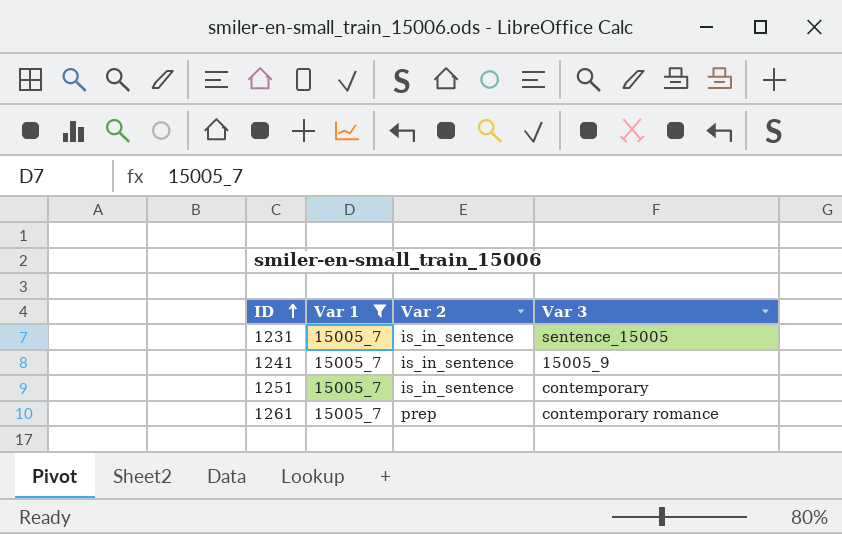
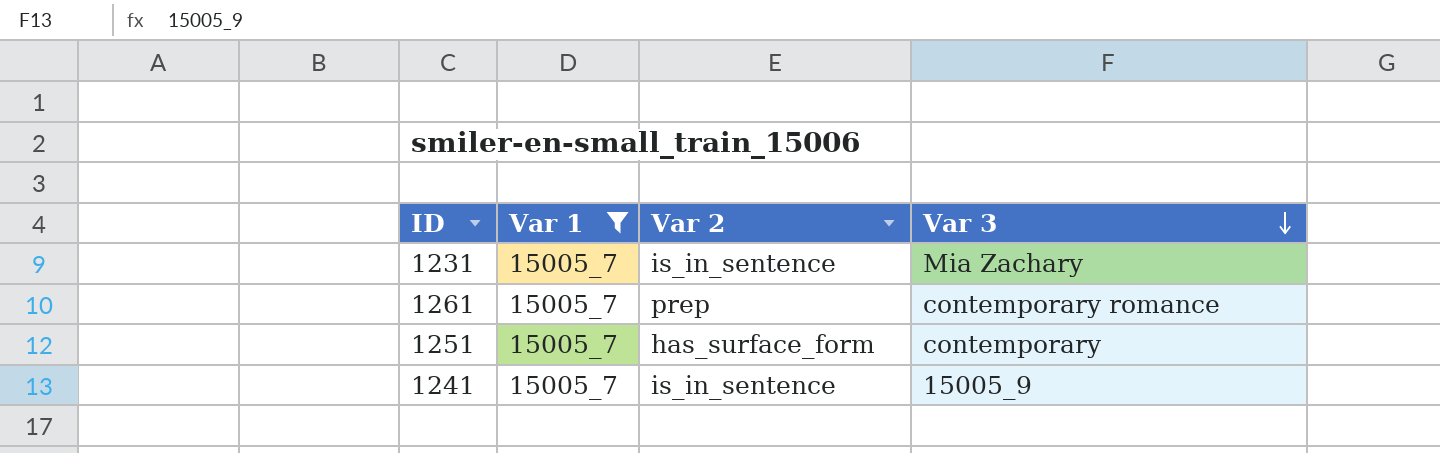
row order: ID ascending -> Var 3 descending
1231 | Var 3: sentence_15005 -> Mia Zachary
1251 | Var 2: is_in_sentence -> has_surface_form

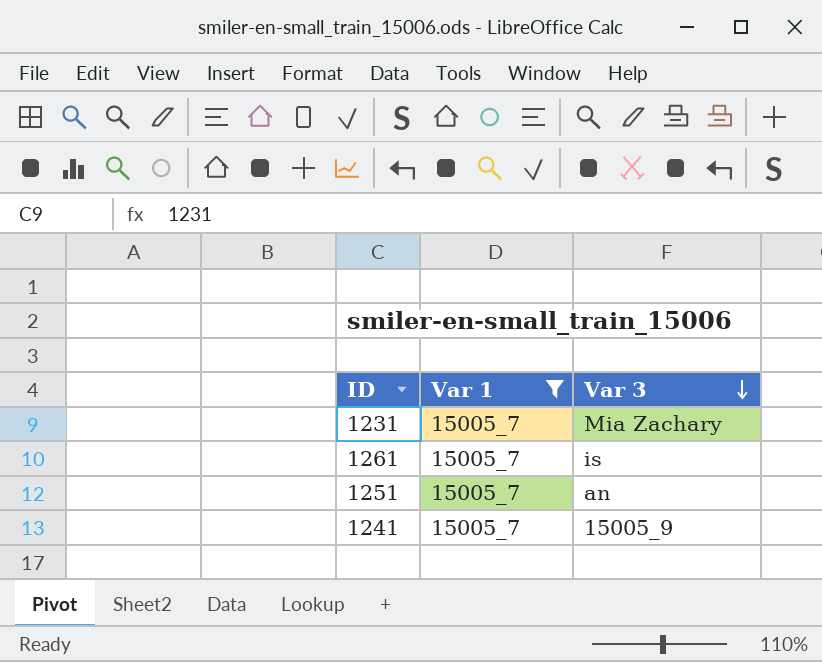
column Var 2 | position: 3 -> none
1261 | Var 3: contemporary romance -> is
1251 | Var 3: contemporary -> an

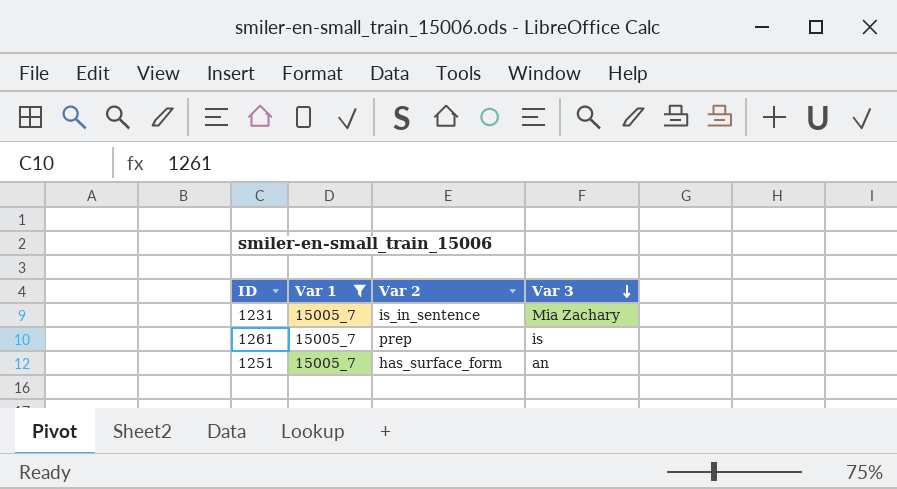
column Var 2 | position: none -> 3
row 1241: 15005_7 | 15005_9 -> none

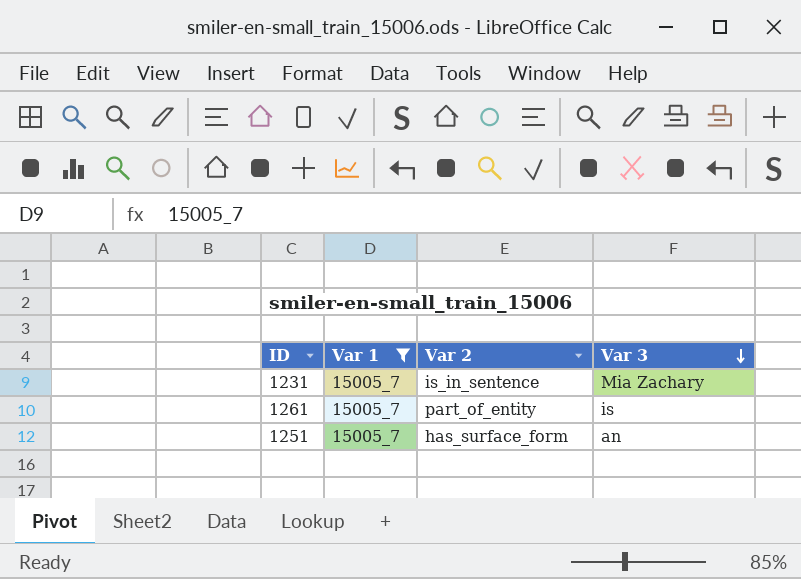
1261 | Var 2: prep -> part_of_entity

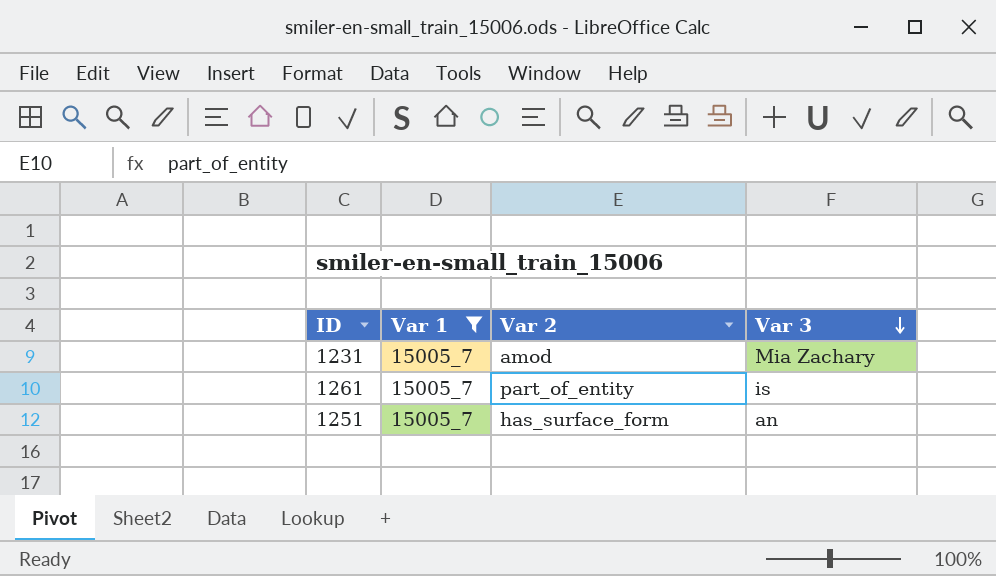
1231 | Var 2: is_in_sentence -> amod

